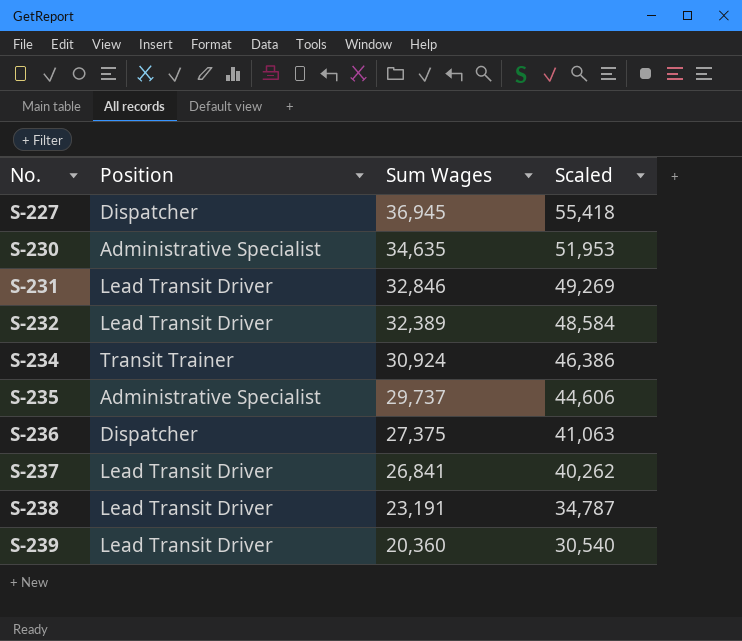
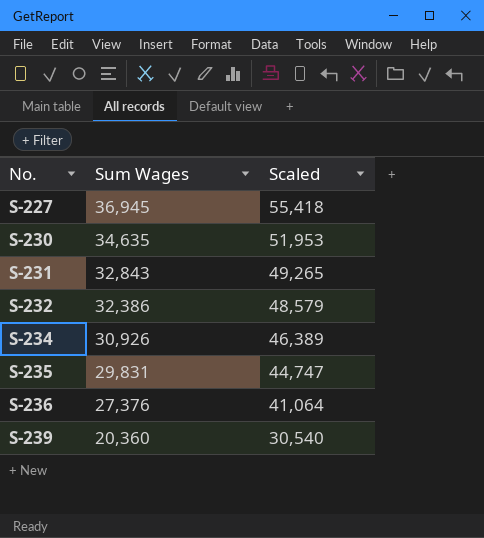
column Position | position: 2 -> none
row S-237: Lead Transit Driver | 26,841 | 40,262 -> none
row S-238: Lead Transit Driver | 23,191 | 34,787 -> none
S-231 | Sum Wages: 32,846 -> 32,843
S-231 | Scaled: 49,269 -> 49,265
S-232 | Sum Wages: 32,389 -> 32,386
S-232 | Scaled: 48,584 -> 48,579
S-234 | Sum Wages: 30,924 -> 30,926
S-234 | Scaled: 46,386 -> 46,389
S-235 | Sum Wages: 29,737 -> 29,831
S-235 | Scaled: 44,606 -> 44,747
S-236 | Sum Wages: 27,375 -> 27,376
S-236 | Scaled: 41,063 -> 41,064

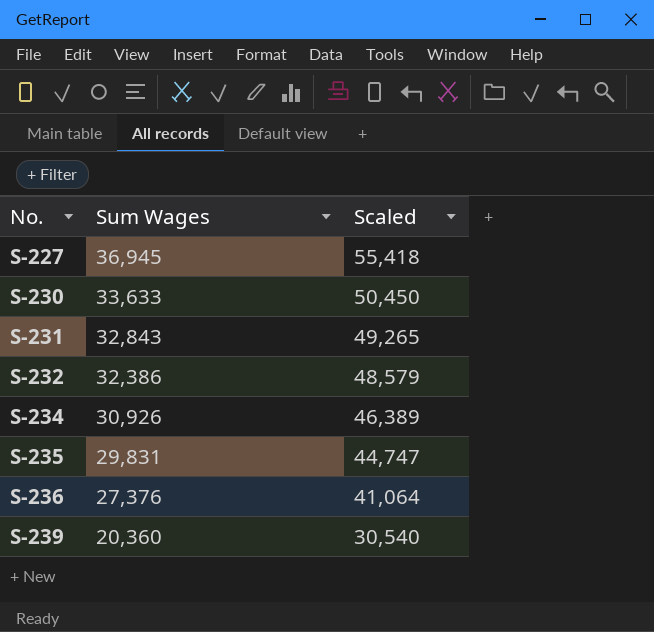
S-230 | Sum Wages: 34,635 -> 33,633
S-230 | Scaled: 51,953 -> 50,450

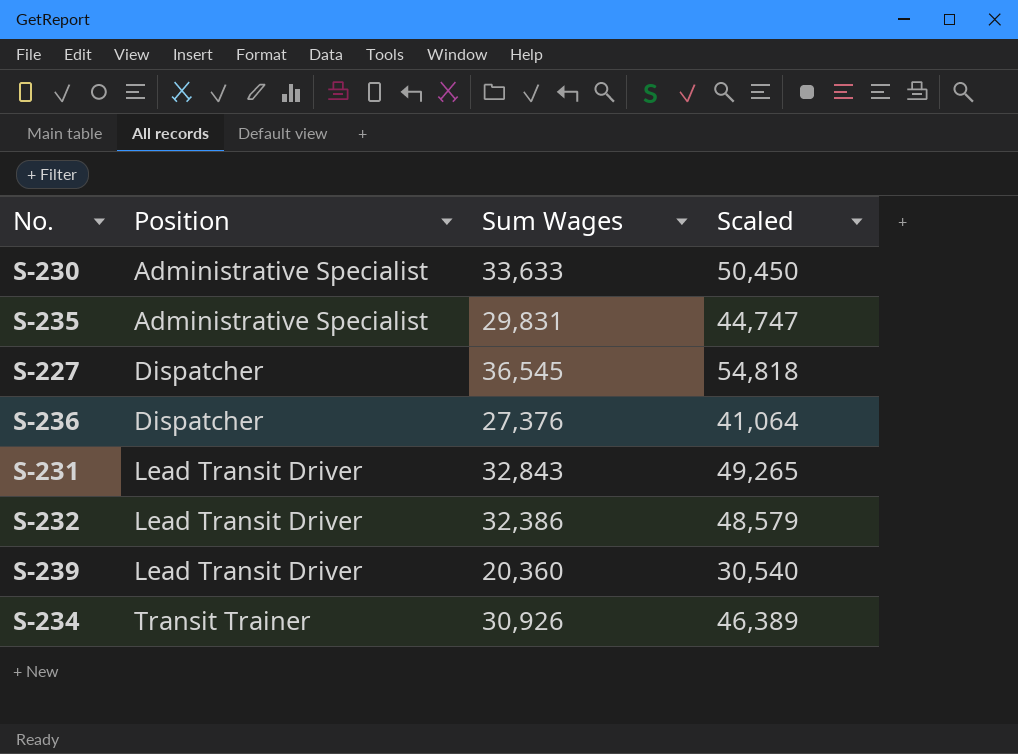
row order: No. ascending -> Position ascending
column Position | position: none -> 2
S-227 | Sum Wages: 36,945 -> 36,545
S-227 | Scaled: 55,418 -> 54,818

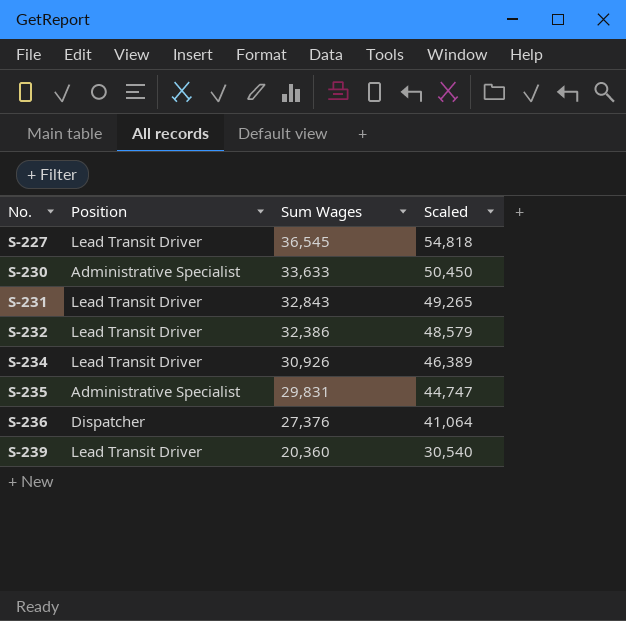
row order: Position ascending -> No. ascending
S-227 | Position: Dispatcher -> Lead Transit Driver
S-234 | Position: Transit Trainer -> Lead Transit Driver

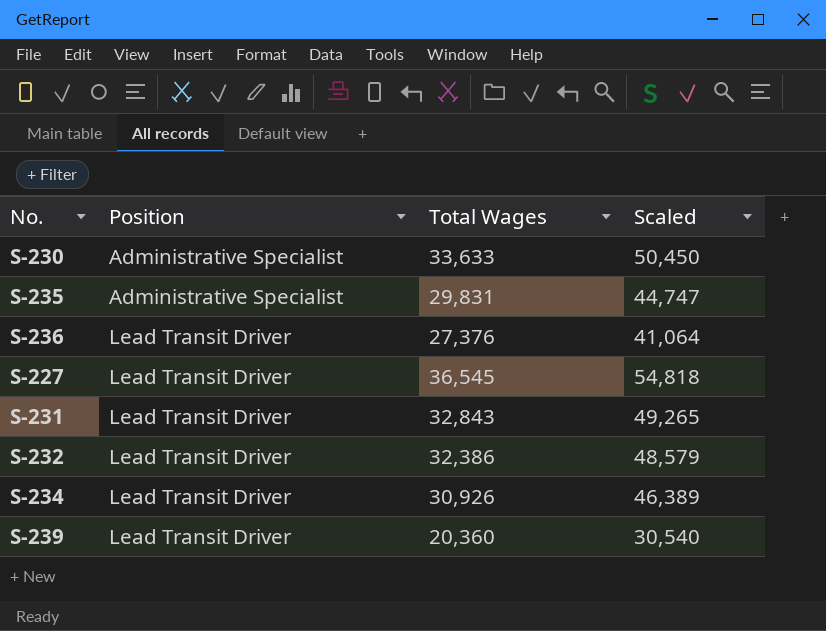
row order: No. ascending -> Position ascending
column name: Sum Wages -> Total Wages
S-236 | Position: Dispatcher -> Lead Transit Driver

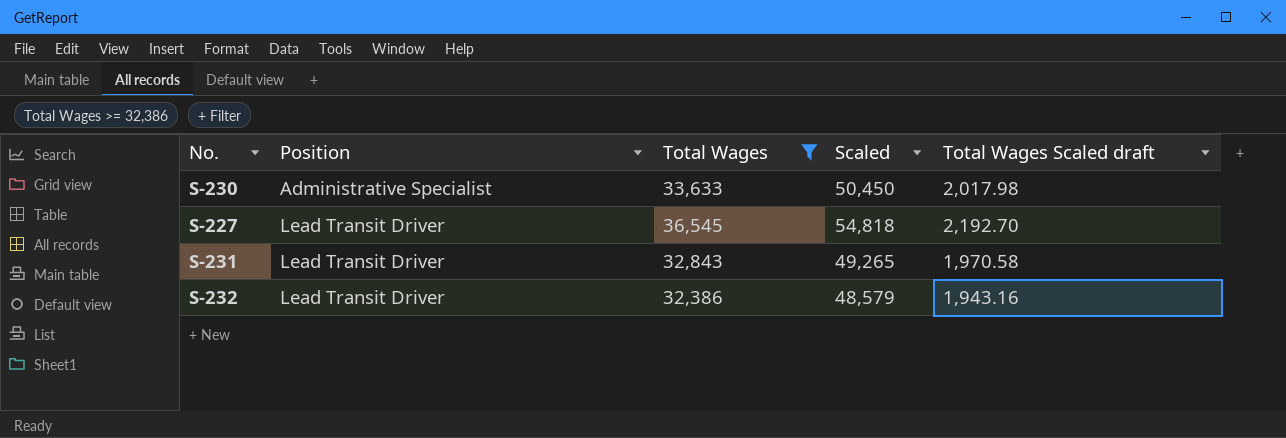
filter: none -> Total Wages >= 32,386
column Total Wages Scaled draft | formula: none -> [Total Wages] * 0.06

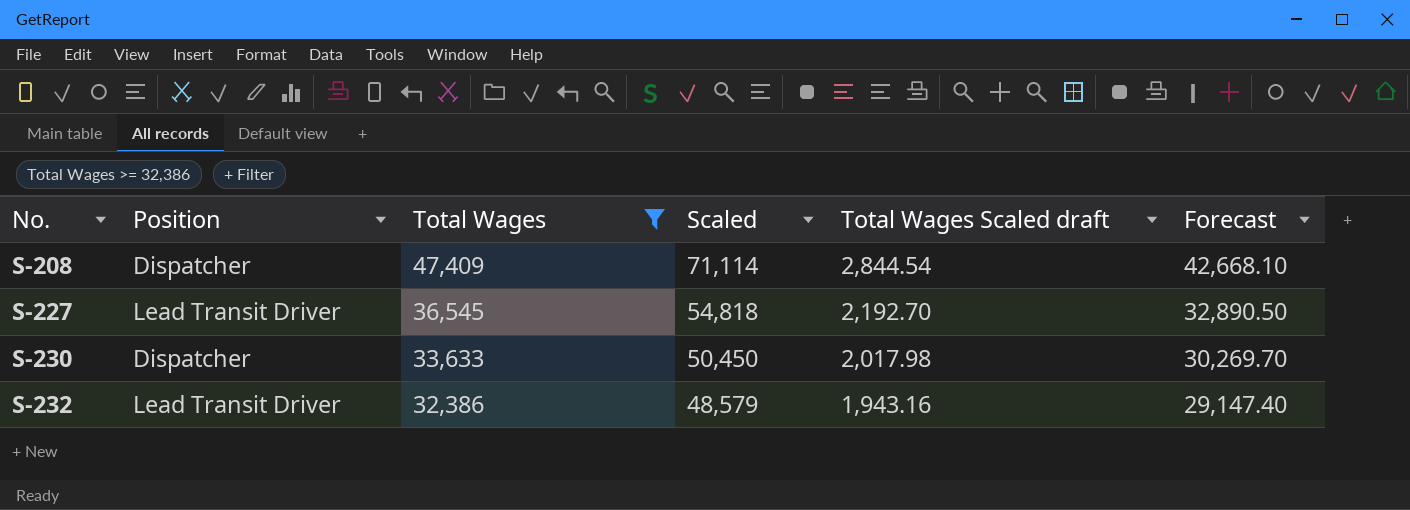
row order: Position ascending -> No. ascending
column Forecast | formula: none -> [Total Wages] * 0.9
row S-231: Lead Transit Driver | 32,843 | 49,265 | 1,970.58 -> none
row S-208: none -> Dispatcher | 47,409 | 71,114 | 2,844.54 | 42,668.10
S-230 | Position: Administrative Specialist -> Dispatcher

